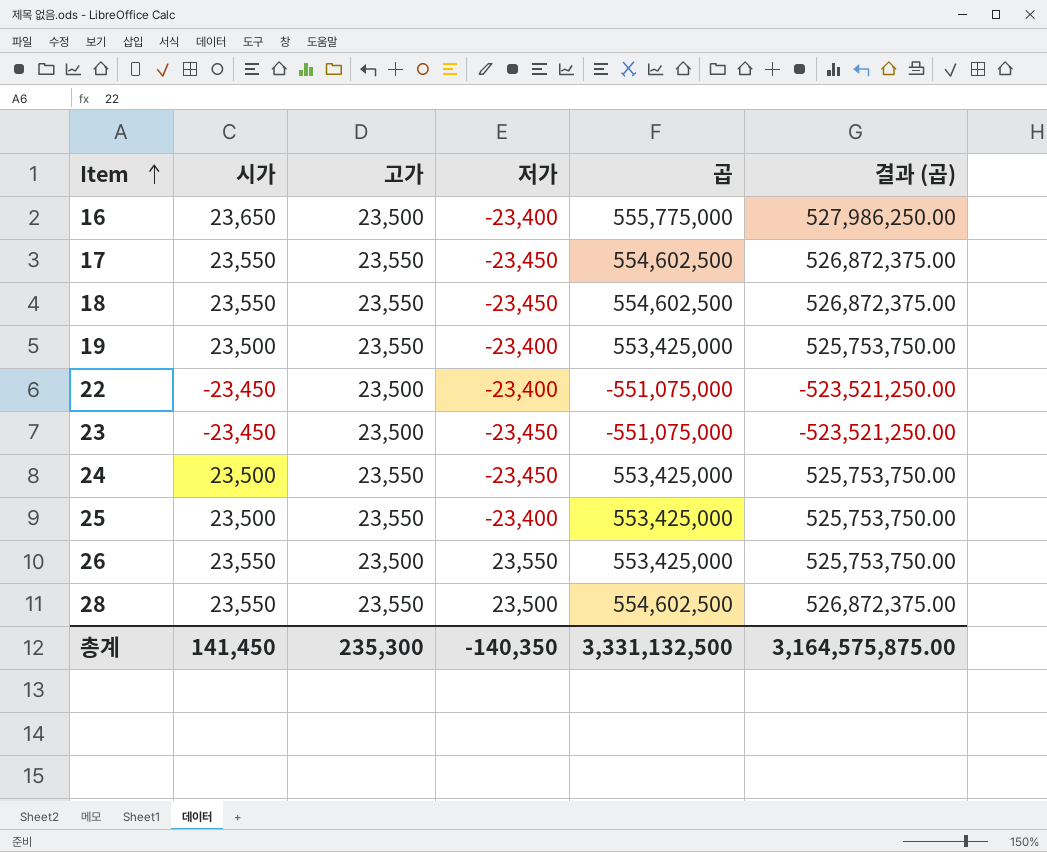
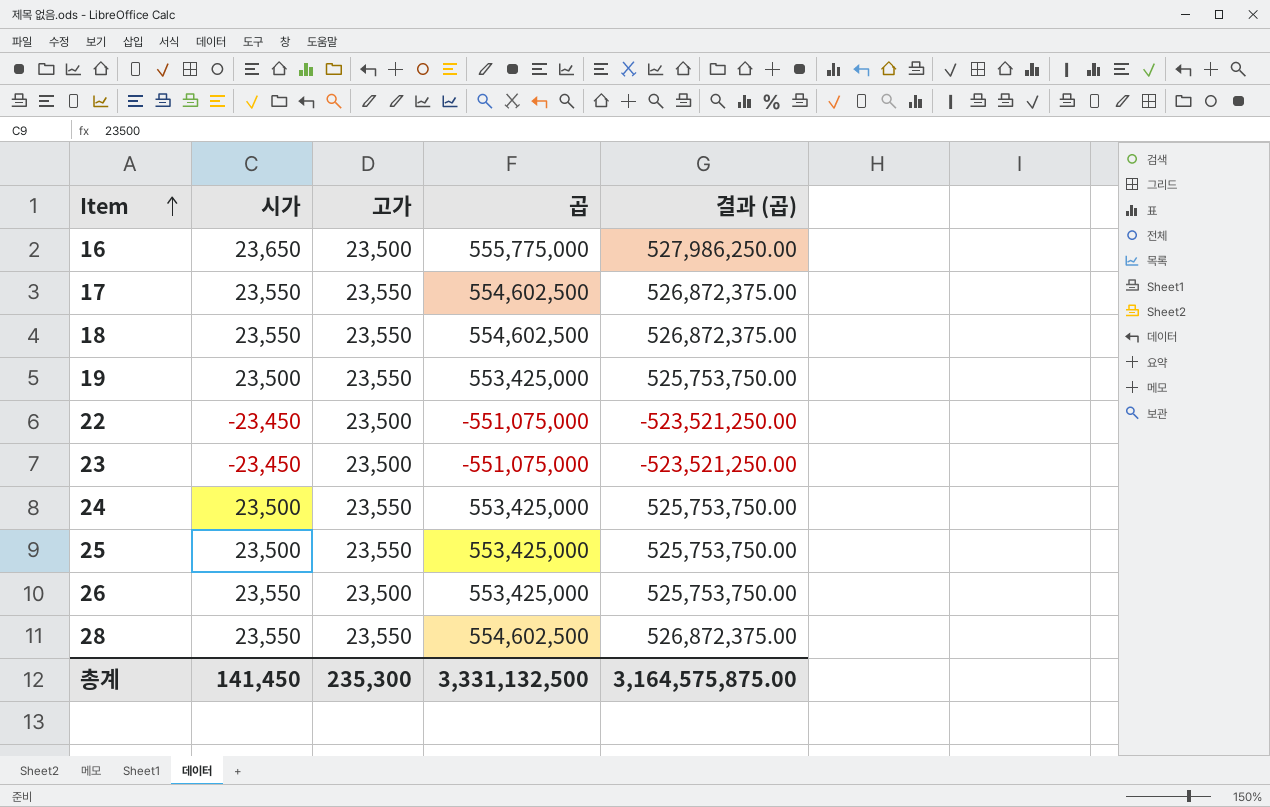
column 저가 | position: 4 -> none

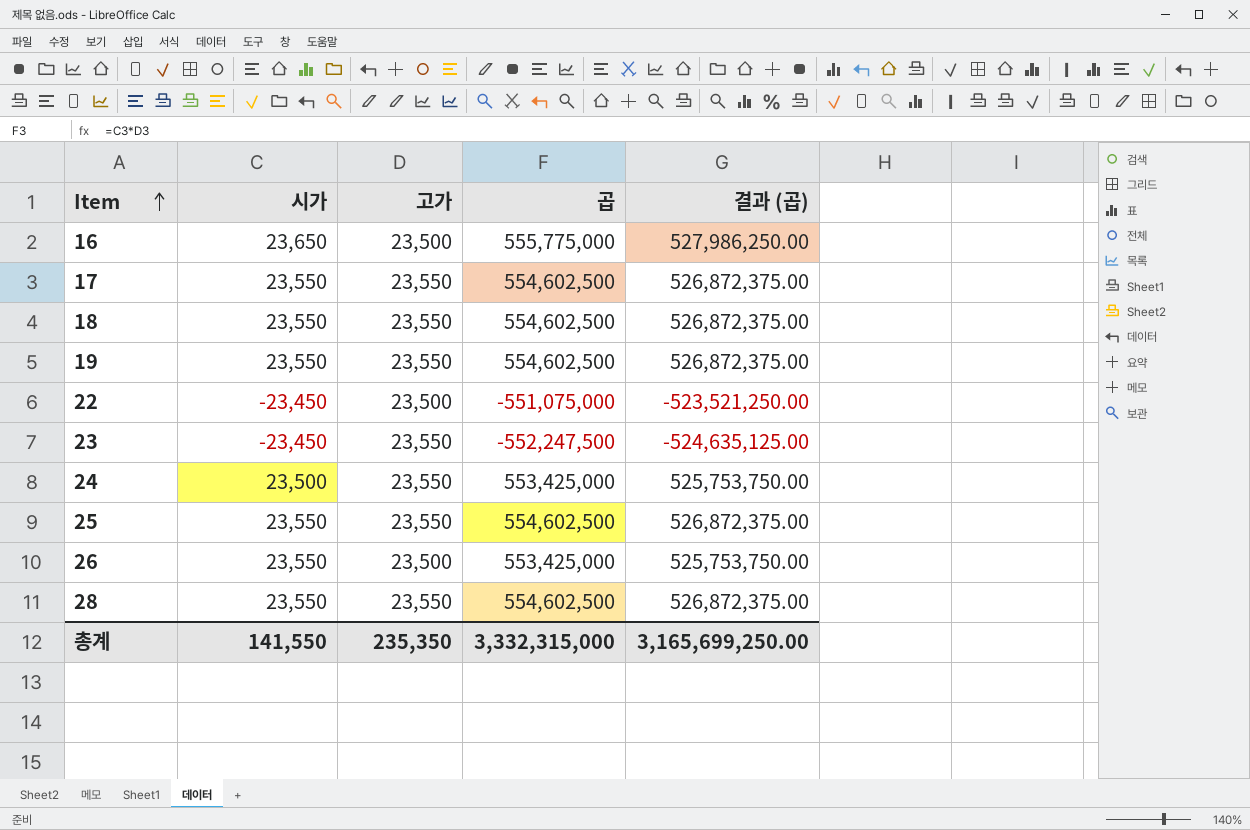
19 | 시가: 23,500 -> 23,550
19 | 곱: 553,425,000 -> 554,602,500
19 | 결과 (곱): 525,753,750.00 -> 526,872,375.00
23 | 고가: 23,500 -> 23,550
23 | 곱: -551,075,000 -> -552,247,500
23 | 결과 (곱): -523,521,250.00 -> -524,635,125.00
25 | 시가: 23,500 -> 23,550
25 | 곱: 553,425,000 -> 554,602,500
25 | 결과 (곱): 525,753,750.00 -> 526,872,375.00
총계 | 시가: 141,450 -> 141,550
총계 | 고가: 235,300 -> 235,350
총계 | 곱: 3,331,132,500 -> 3,332,315,000
총계 | 결과 (곱): 3,164,575,875.00 -> 3,165,699,250.00

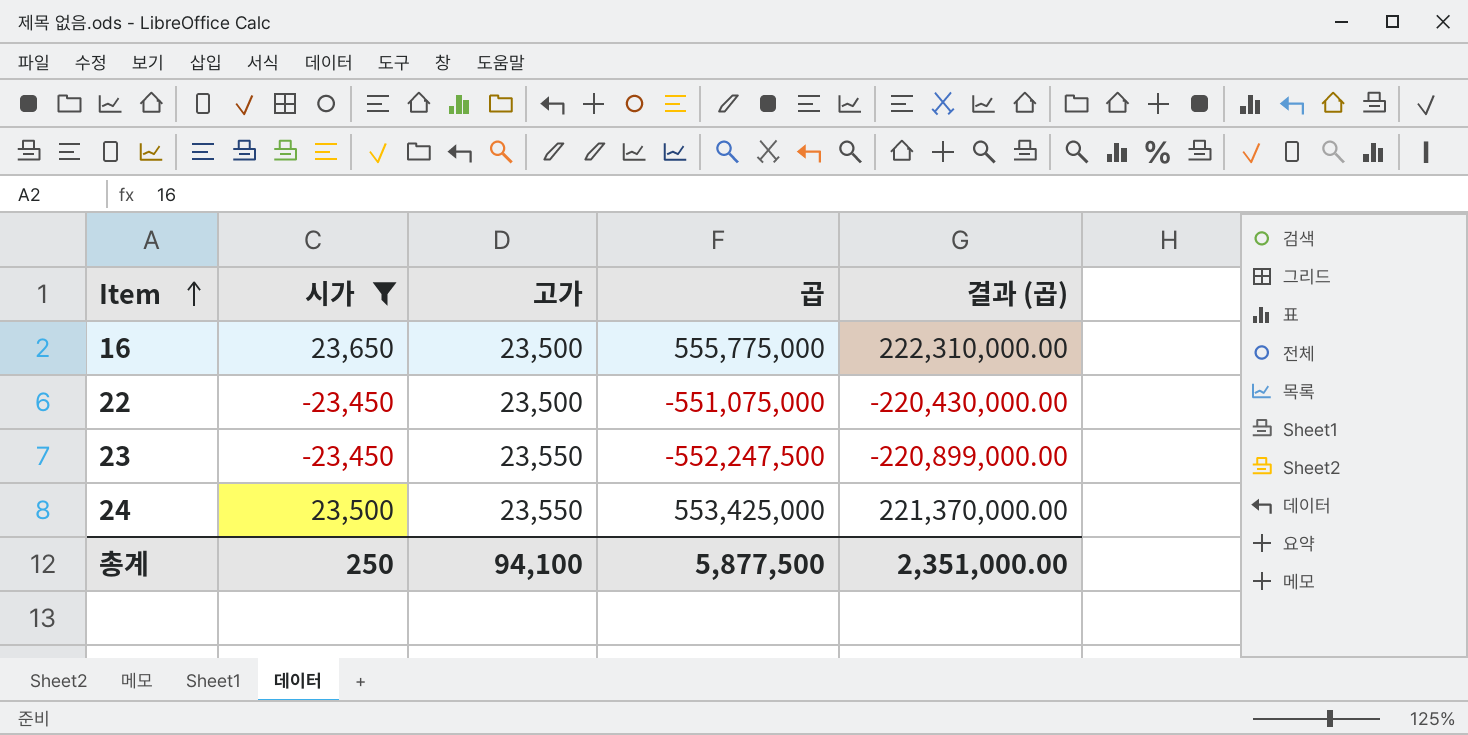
filter: none -> 시가 != 23,550
column 결과 (곱) | formula: [곱] * 0.95 -> [곱] * 0.4
총계 | 시가: 141,550 -> 250
총계 | 고가: 235,350 -> 94,100
총계 | 곱: 3,332,315,000 -> 5,877,500
총계 | 결과 (곱): 3,165,699,250.00 -> 2,351,000.00

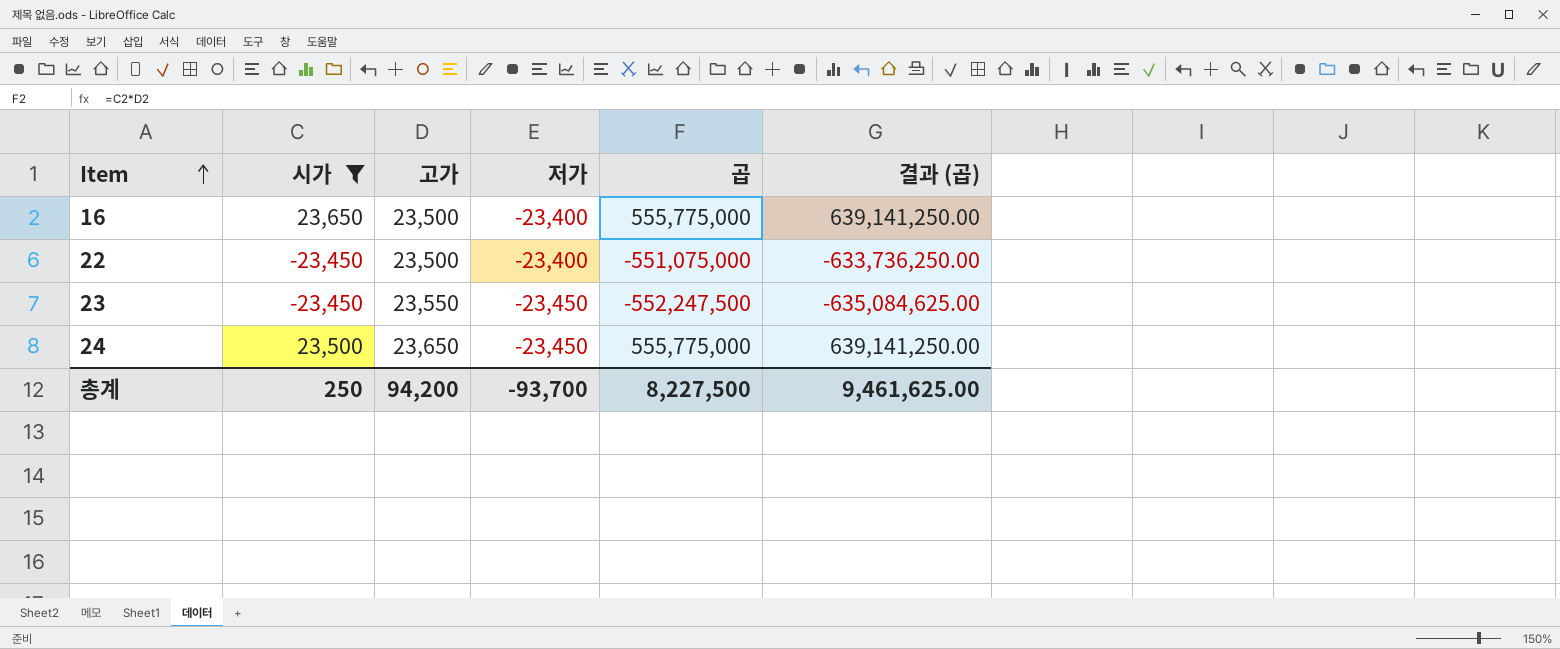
column 저가 | position: none -> 4
column 결과 (곱) | formula: [곱] * 0.4 -> [곱] * 1.15
24 | 고가: 23,550 -> 23,650
24 | 곱: 553,425,000 -> 555,775,000
총계 | 고가: 94,100 -> 94,200
총계 | 곱: 5,877,500 -> 8,227,500
총계 | 결과 (곱): 2,351,000.00 -> 9,461,625.00

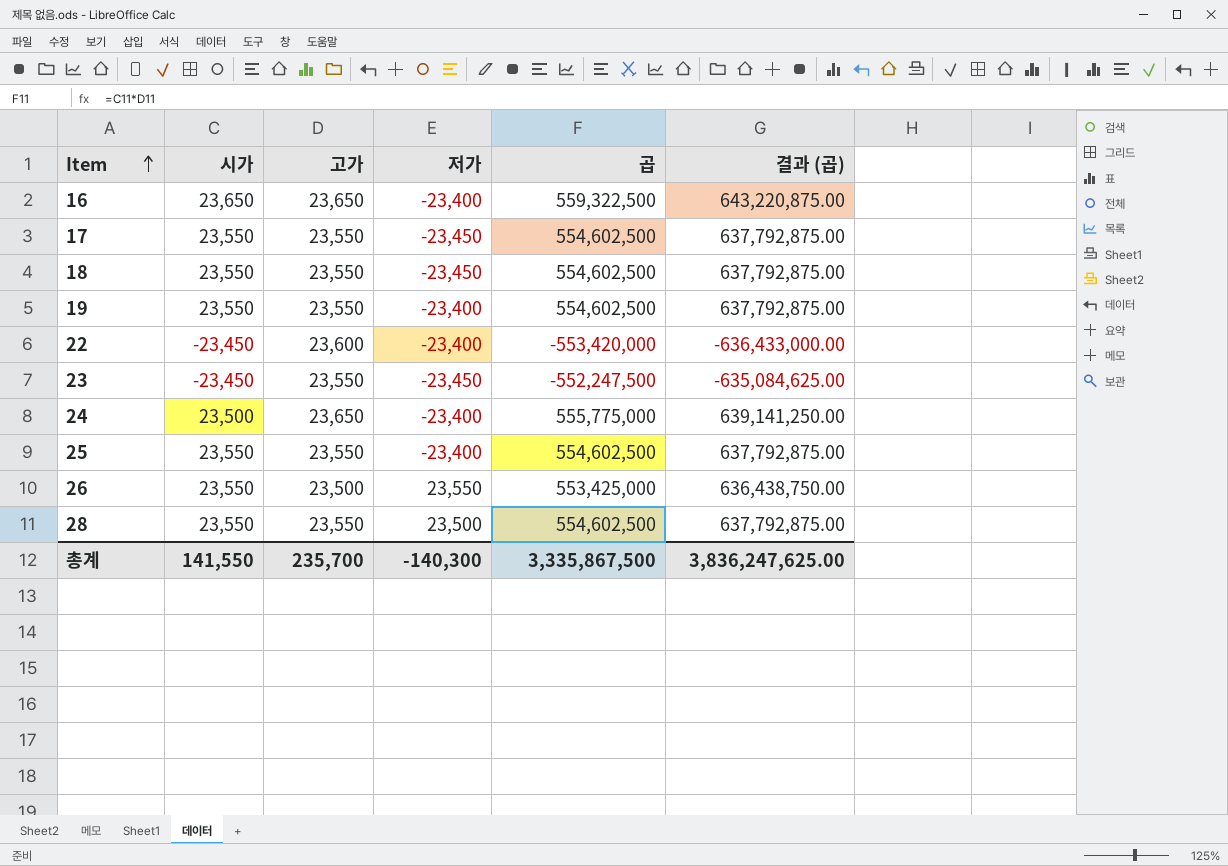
filter: 시가 != 23,550 -> none
16 | 고가: 23,500 -> 23,650
16 | 곱: 555,775,000 -> 559,322,500
16 | 결과 (곱): 639,141,250.00 -> 643,220,875.00
22 | 고가: 23,500 -> 23,600
22 | 곱: -551,075,000 -> -553,420,000
22 | 결과 (곱): -633,736,250.00 -> -636,433,000.00
24 | 저가: -23,450 -> -23,400
총계 | 시가: 250 -> 141,550
총계 | 고가: 94,200 -> 235,700
총계 | 저가: -93,700 -> -140,300
총계 | 곱: 8,227,500 -> 3,335,867,500
총계 | 결과 (곱): 9,461,625.00 -> 3,836,247,625.00

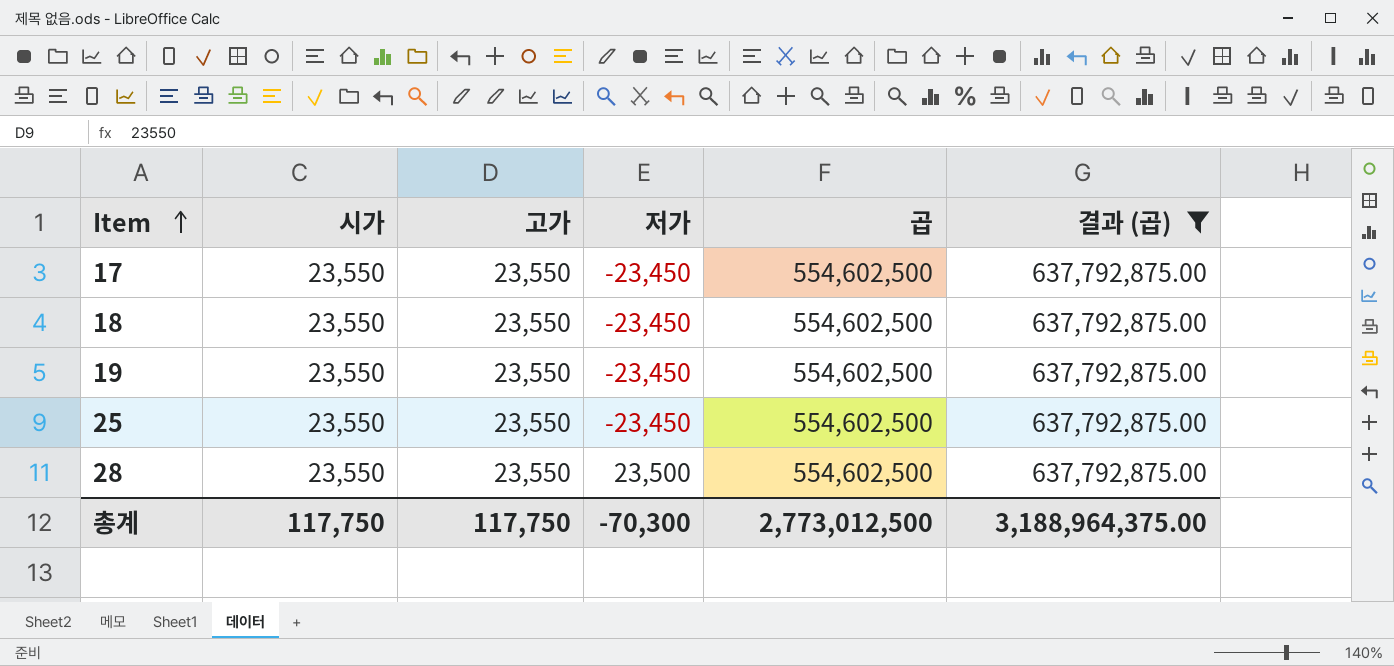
filter: none -> 결과 (곱) = 637,792,875.00
19 | 저가: -23,400 -> -23,450
25 | 저가: -23,400 -> -23,450
총계 | 시가: 141,550 -> 117,750
총계 | 고가: 235,700 -> 117,750
총계 | 저가: -140,300 -> -70,300
총계 | 곱: 3,335,867,500 -> 2,773,012,500
총계 | 결과 (곱): 3,836,247,625.00 -> 3,188,964,375.00

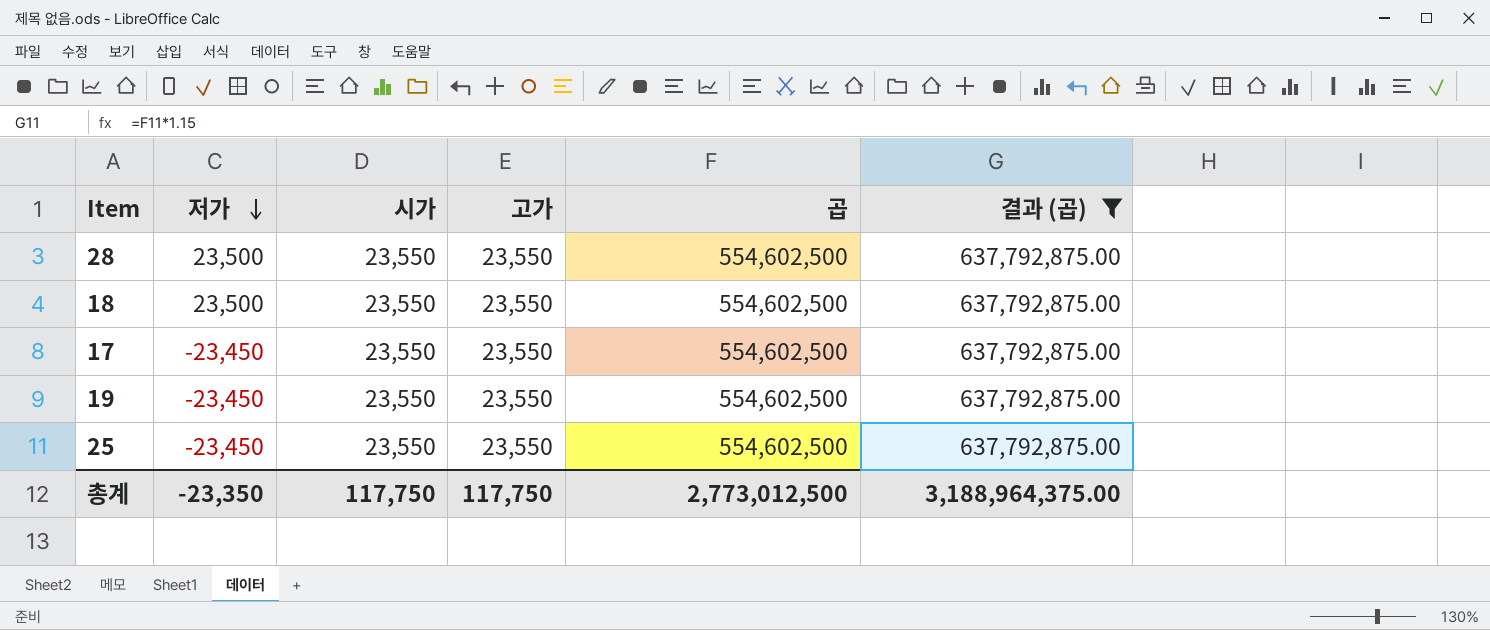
row order: Item ascending -> 저가 descending
column 저가 | position: 4 -> 2
18 | 저가: -23,450 -> 23,500
총계 | 저가: -70,300 -> -23,350

